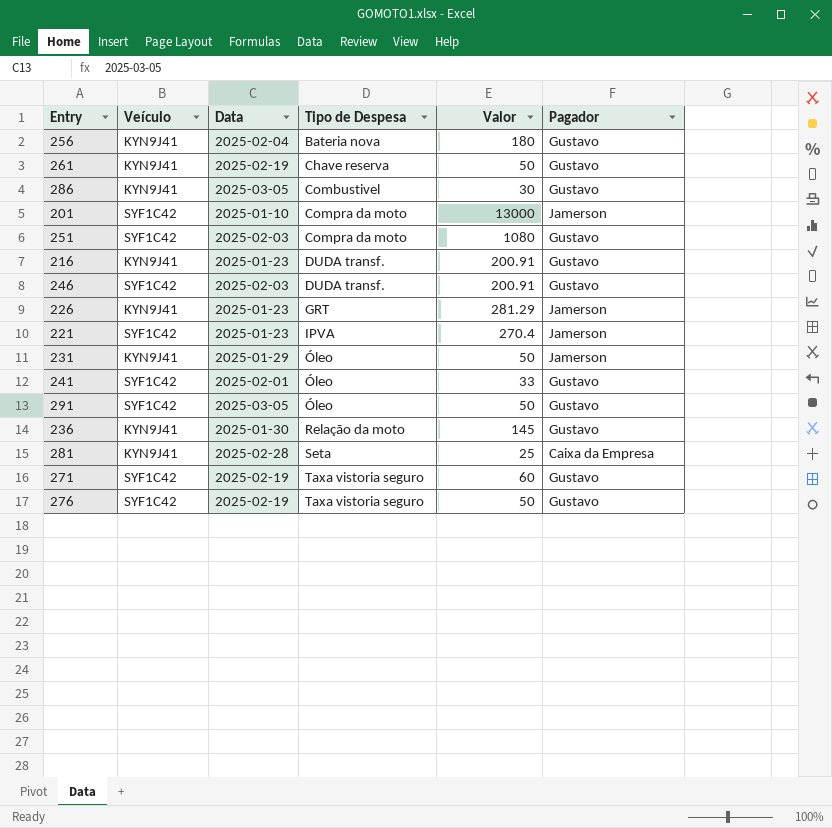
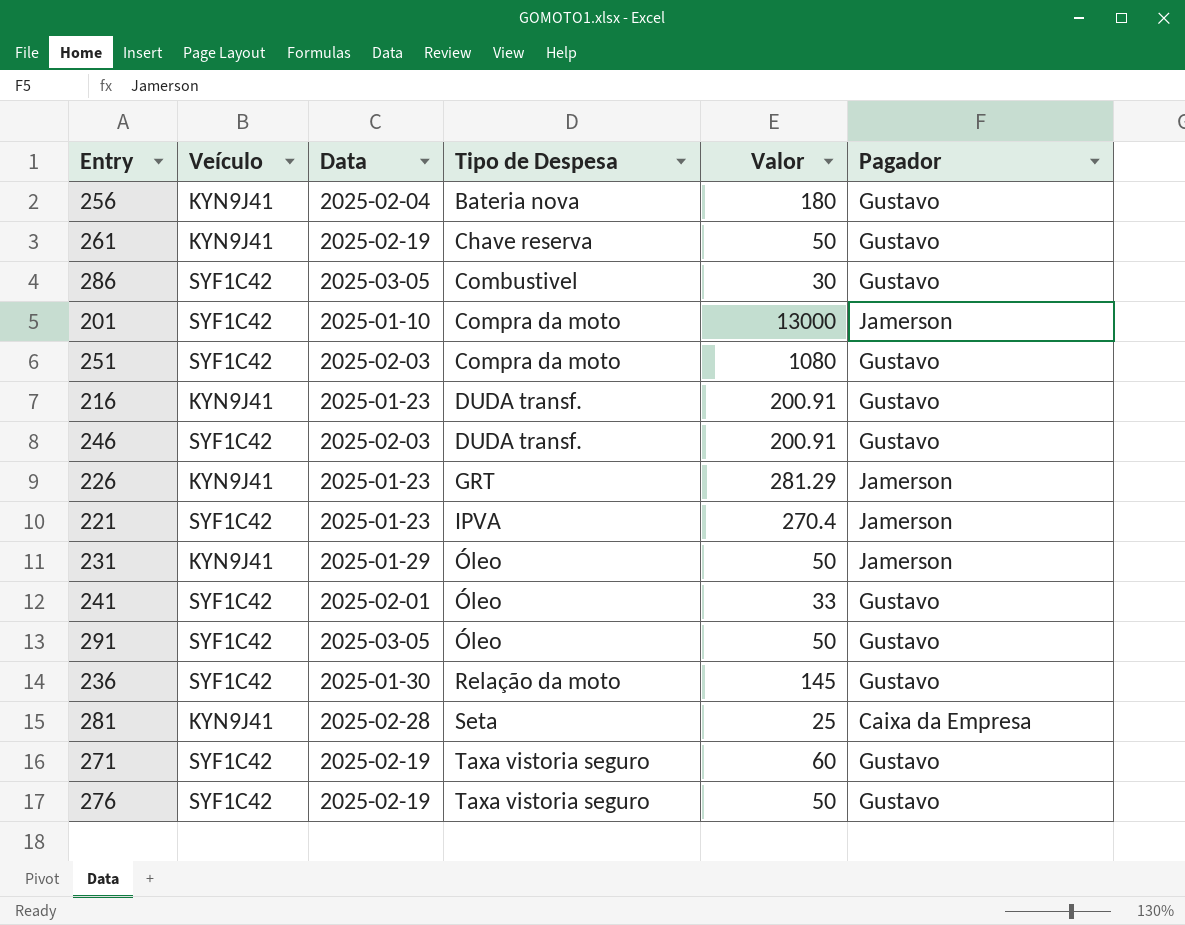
286 | Veículo: KYN9J41 -> SYF1C42
236 | Veículo: KYN9J41 -> SYF1C42

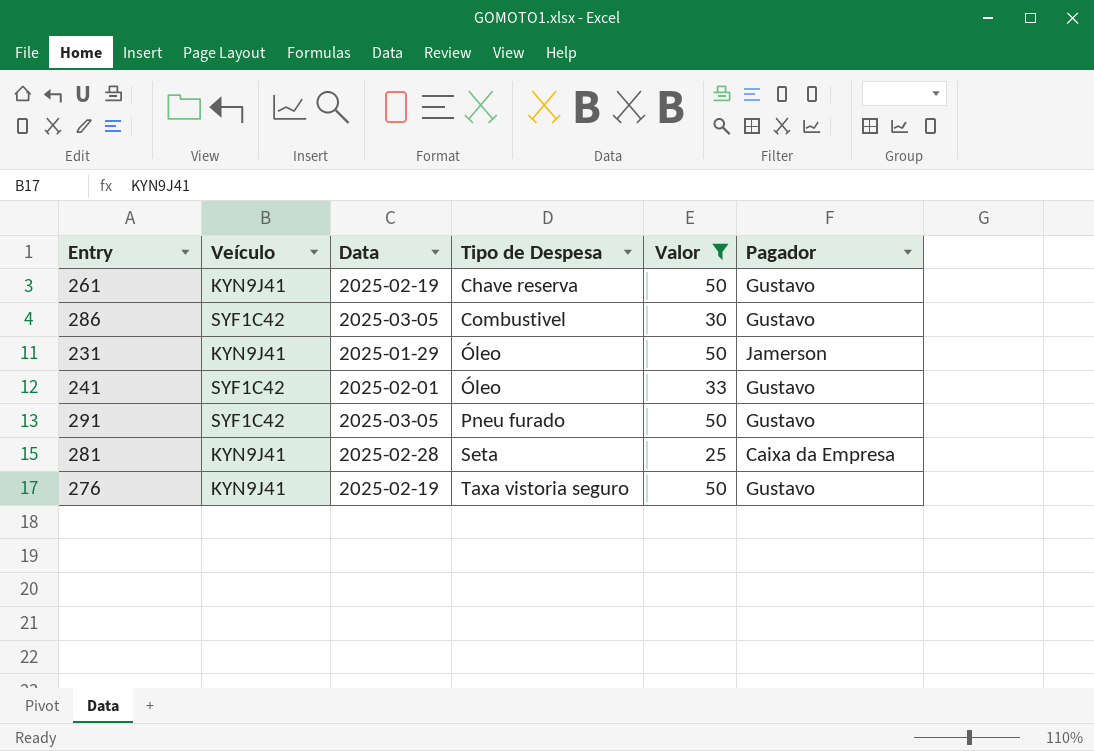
filter: none -> Valor <= 50
291 | Tipo de Despesa: Óleo -> Pneu furado
276 | Veículo: SYF1C42 -> KYN9J41

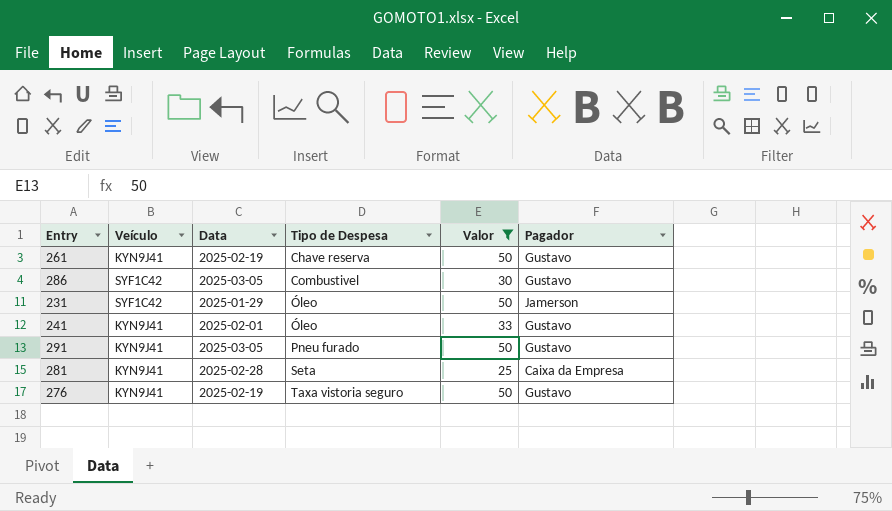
231 | Veículo: KYN9J41 -> SYF1C42
241 | Veículo: SYF1C42 -> KYN9J41
291 | Veículo: SYF1C42 -> KYN9J41

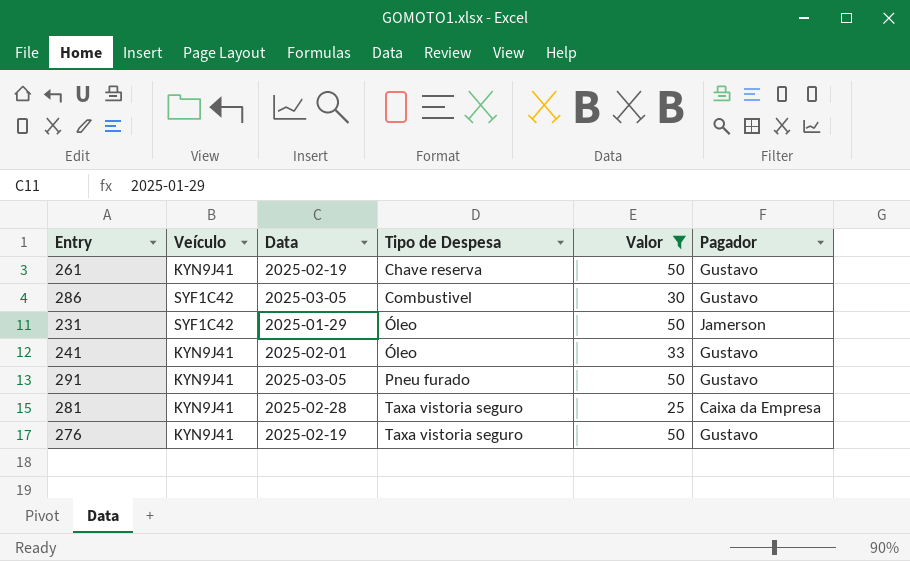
281 | Tipo de Despesa: Seta -> Taxa vistoria seguro

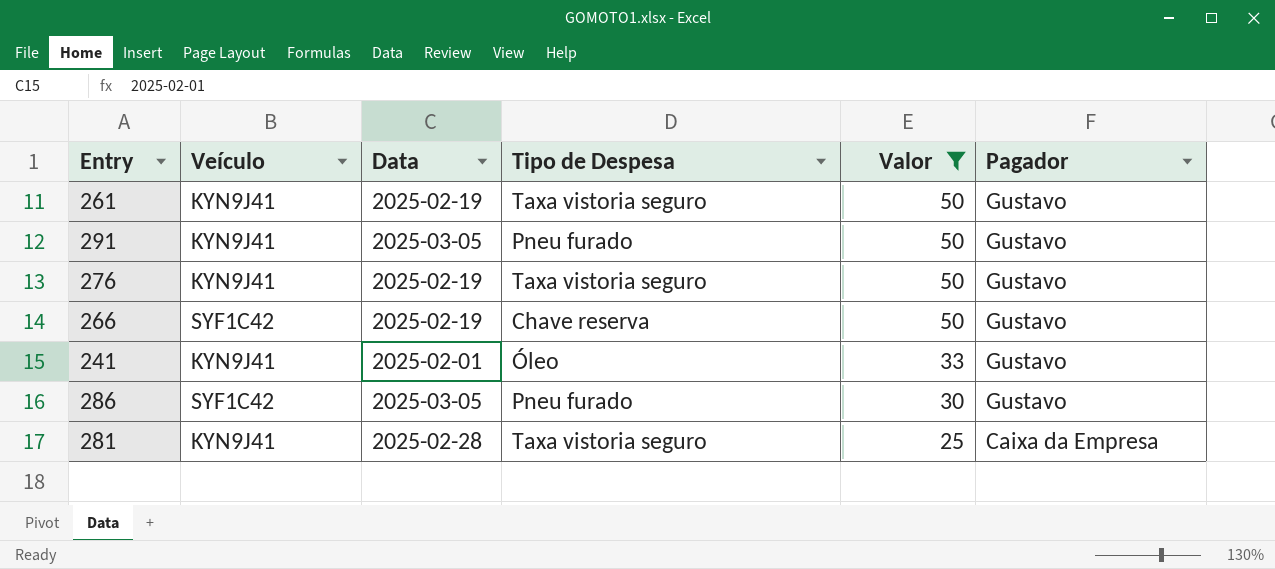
row order: Tipo de Despesa ascending -> Valor descending
row 231: SYF1C42 | 2025-01-29 | Óleo | 50 | Jamerson -> none
261 | Tipo de Despesa: Chave reserva -> Taxa vistoria seguro
row 266: none -> SYF1C42 | 2025-02-19 | Chave reserva | 50 | Gustavo
286 | Tipo de Despesa: Combustivel -> Pneu furado

